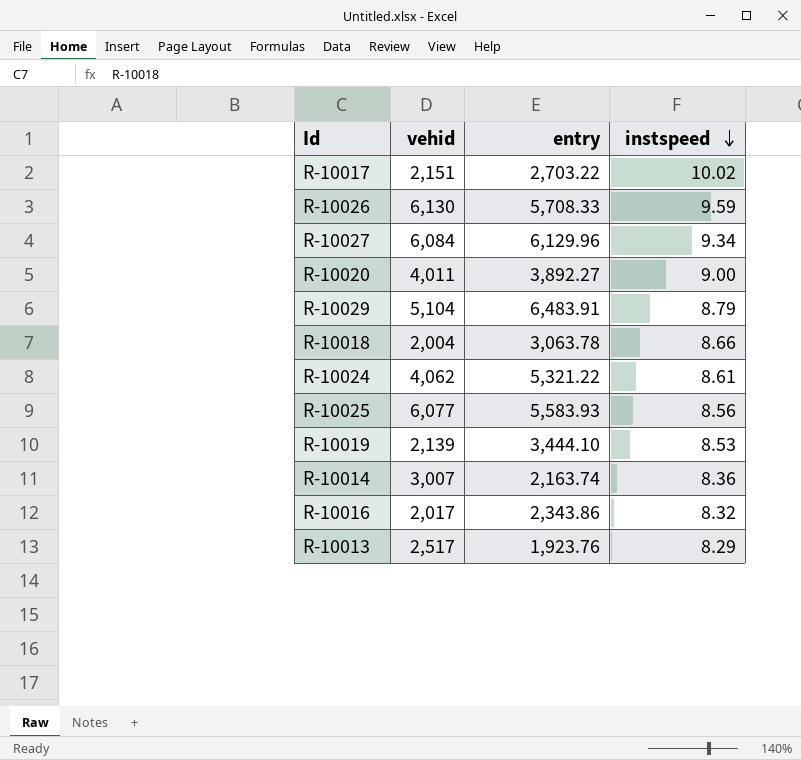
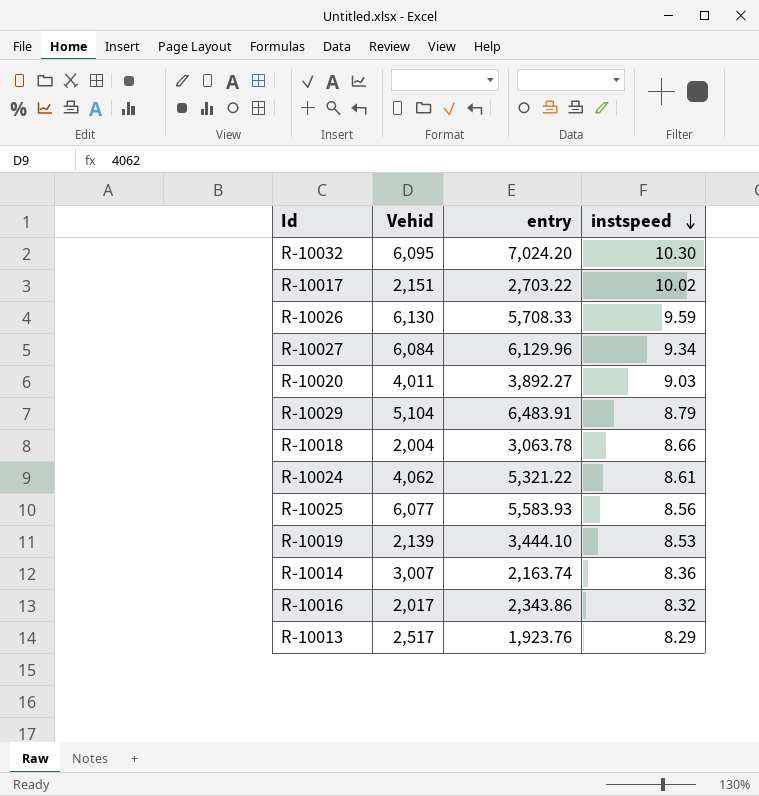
column name: vehid -> Vehid
row R-10032: none -> 6,095 | 7,024.20 | 10.30
R-10020 | instspeed: 9.00 -> 9.03

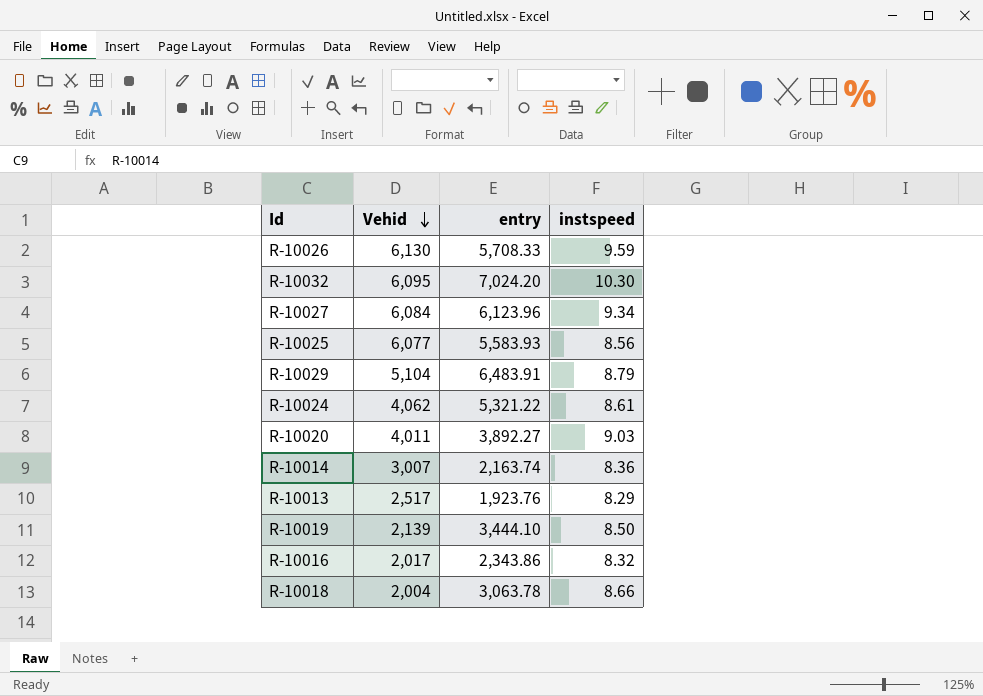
row order: instspeed descending -> Vehid descending
row R-10017: 2,151 | 2,703.22 | 10.02 -> none
R-10027 | entry: 6,129.96 -> 6,123.96
R-10019 | instspeed: 8.53 -> 8.50

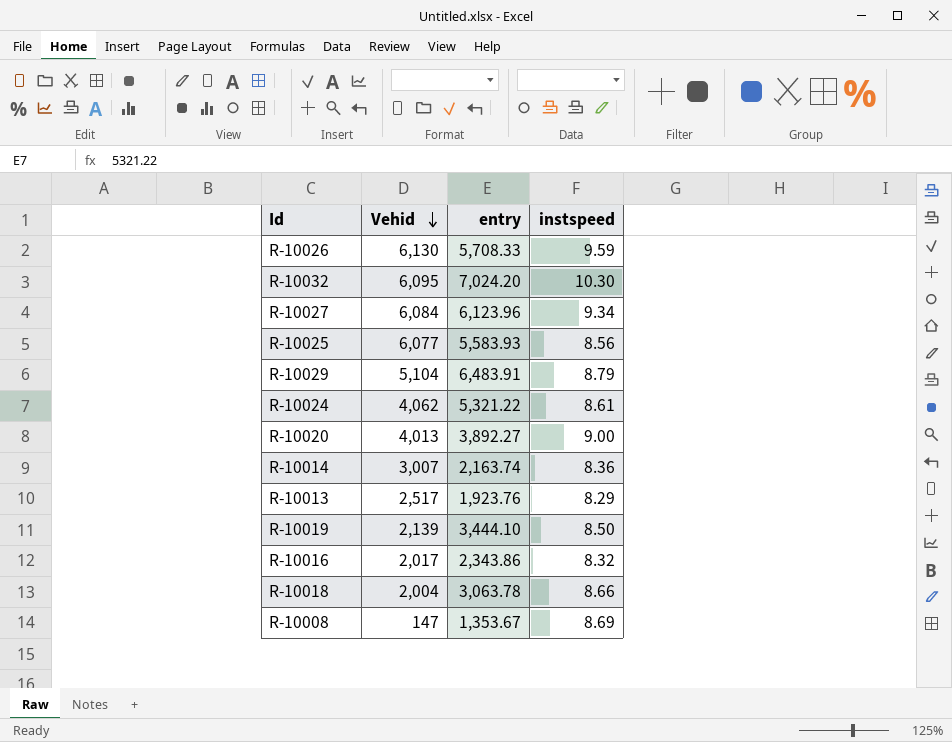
R-10020 | Vehid: 4,011 -> 4,013
R-10020 | instspeed: 9.03 -> 9.00
row R-10008: none -> 147 | 1,353.67 | 8.69

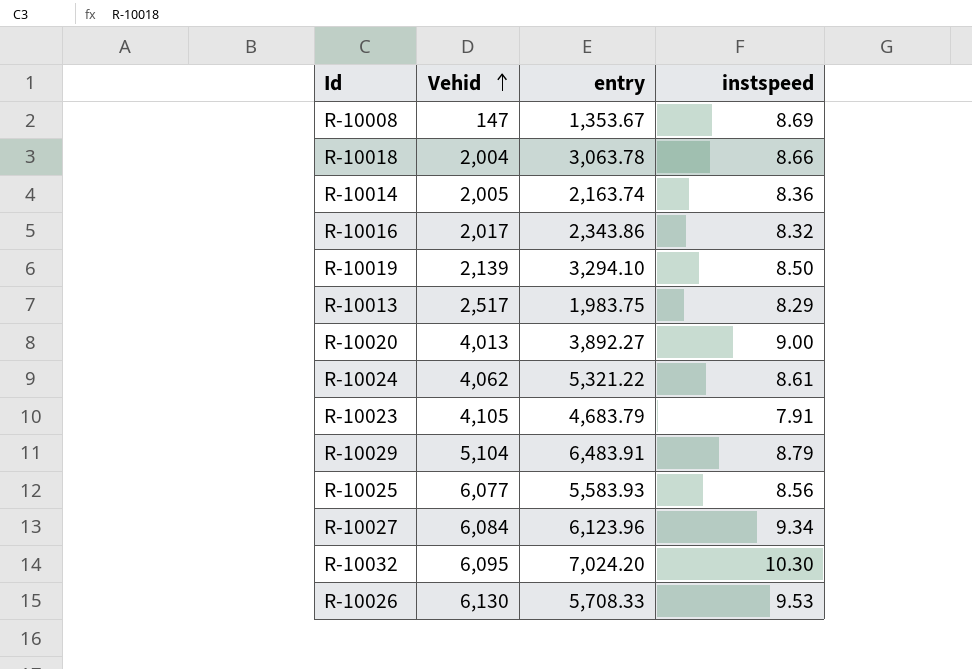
row order: Vehid descending -> Vehid ascending
R-10014 | Vehid: 3,007 -> 2,005
R-10019 | entry: 3,444.10 -> 3,294.10
R-10013 | entry: 1,923.76 -> 1,983.75
row R-10023: none -> 4,105 | 4,683.79 | 7.91
R-10026 | instspeed: 9.59 -> 9.53

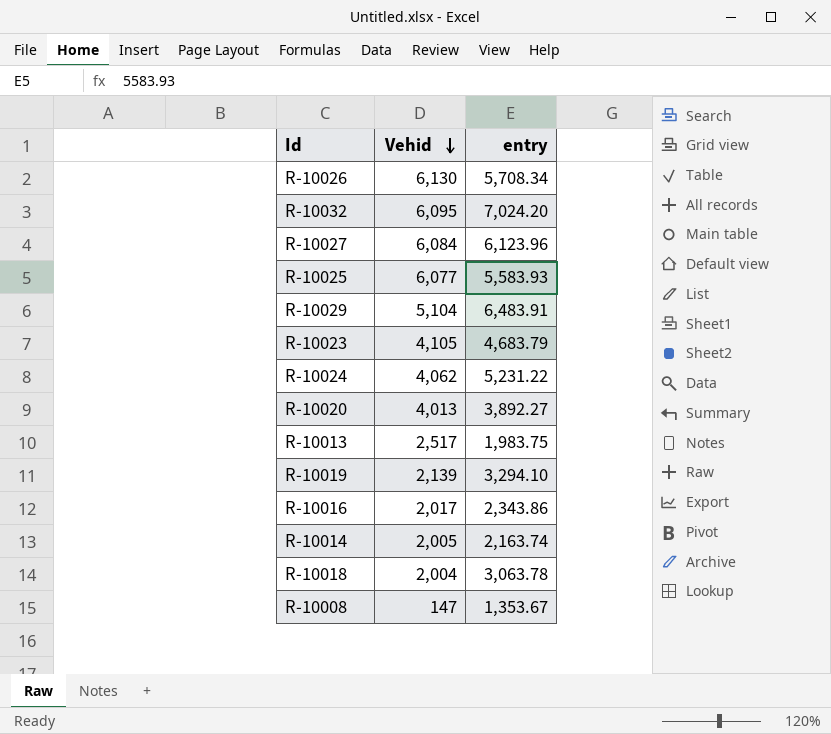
row order: Vehid ascending -> Vehid descending
column instspeed | position: 4 -> none
R-10026 | entry: 5,708.33 -> 5,708.34
R-10024 | entry: 5,321.22 -> 5,231.22

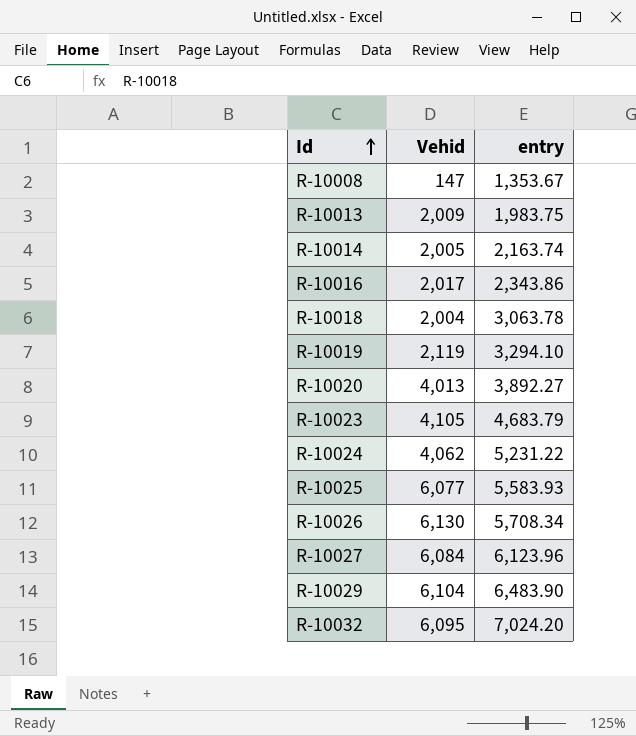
row order: Vehid descending -> Id ascending
R-10013 | Vehid: 2,517 -> 2,009
R-10019 | Vehid: 2,139 -> 2,119
R-10029 | Vehid: 5,104 -> 6,104
R-10029 | entry: 6,483.91 -> 6,483.90

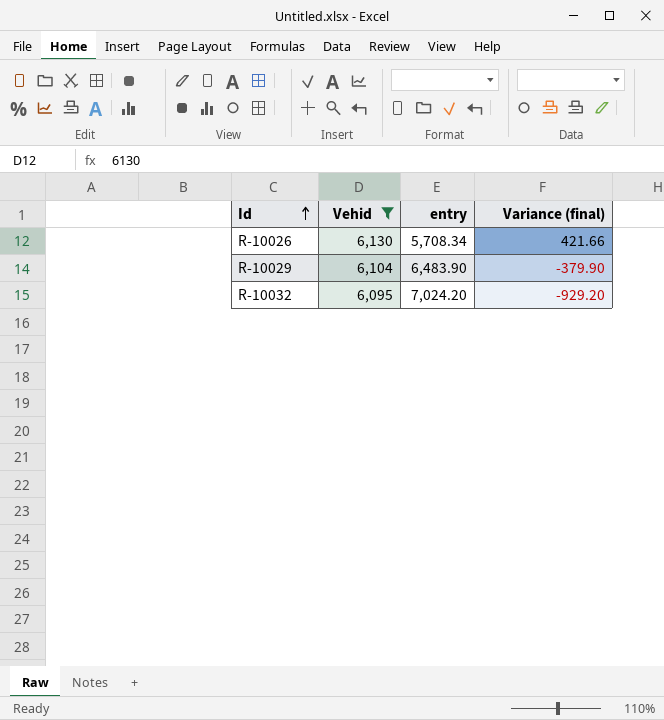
filter: none -> Vehid >= 6,095
column Variance (final) | formula: none -> [Vehid] - [entry]

